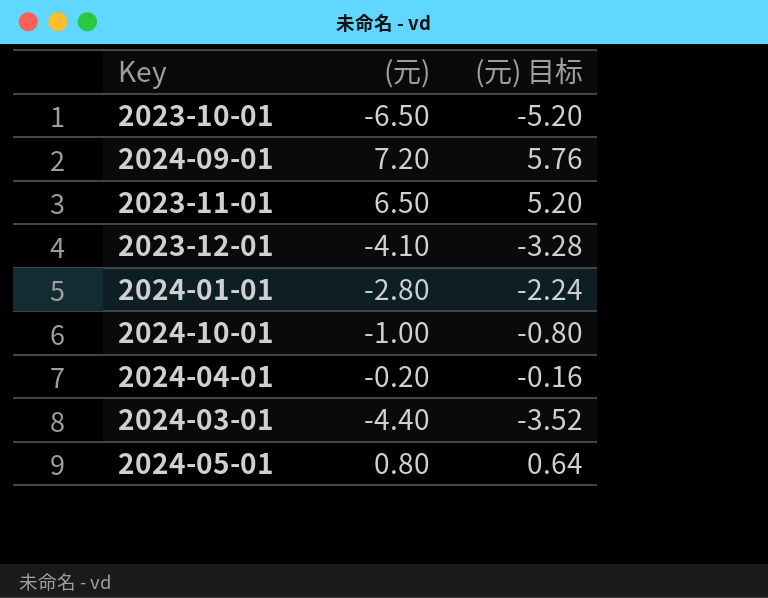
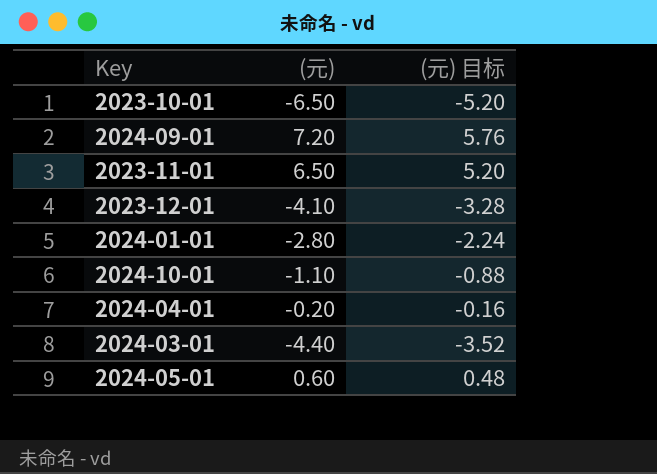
2024-10-01 | (元): -1.00 -> -1.10
2024-10-01 | (元) 目标: -0.80 -> -0.88
2024-05-01 | (元): 0.80 -> 0.60
2024-05-01 | (元) 目标: 0.64 -> 0.48

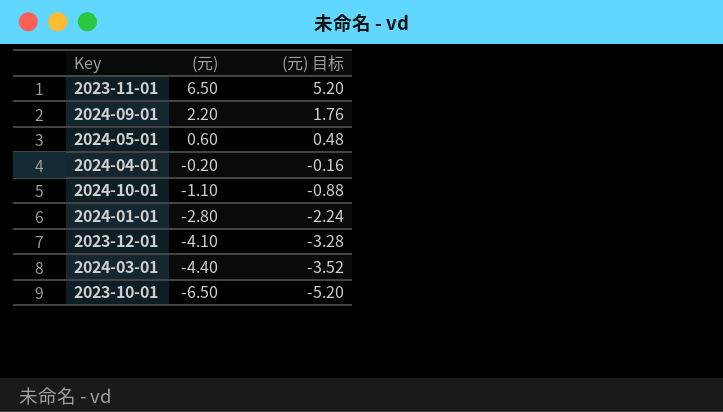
row order: none -> (元) descending
2024-09-01 | (元): 7.20 -> 2.20
2024-09-01 | (元) 目标: 5.76 -> 1.76

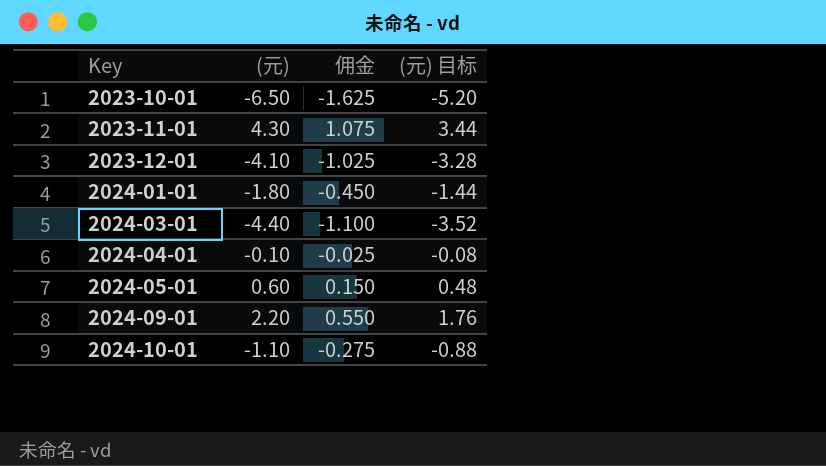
row order: (元) descending -> Key ascending
column 佣金 | formula: none -> [(元)] * 0.25
2023-11-01 | (元): 6.50 -> 4.30
2023-11-01 | (元) 目标: 5.20 -> 3.44
2024-01-01 | (元): -2.80 -> -1.80
2024-01-01 | (元) 目标: -2.24 -> -1.44
2024-04-01 | (元): -0.20 -> -0.10
2024-04-01 | (元) 目标: -0.16 -> -0.08

